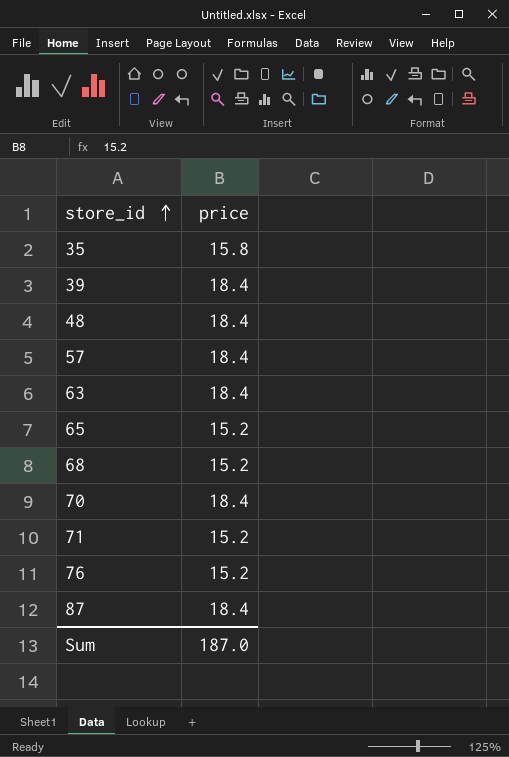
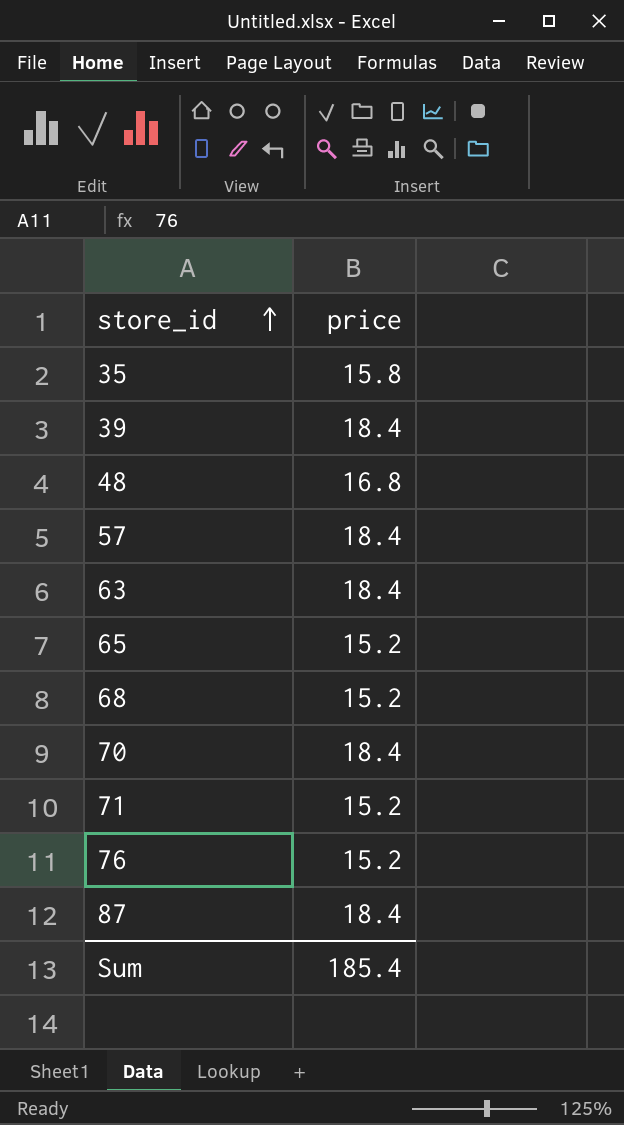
48 | price: 18.4 -> 16.8
Sum | price: 187.0 -> 185.4

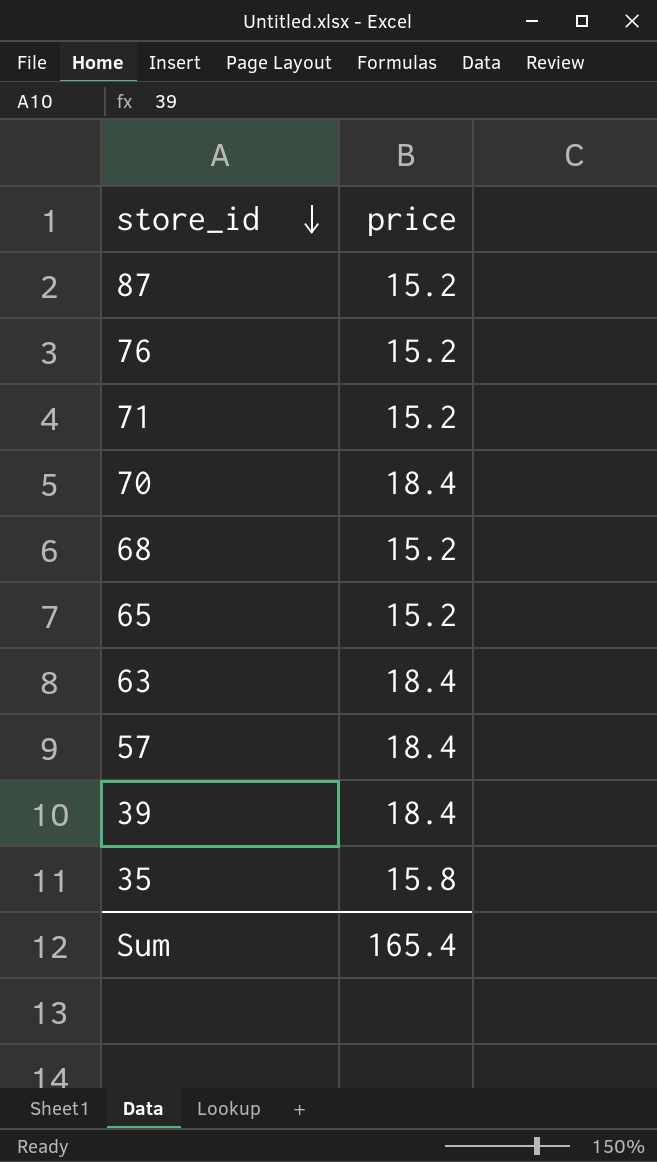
row order: store_id ascending -> store_id descending
row 48: 16.8 -> none
87 | price: 18.4 -> 15.2
Sum | price: 185.4 -> 165.4

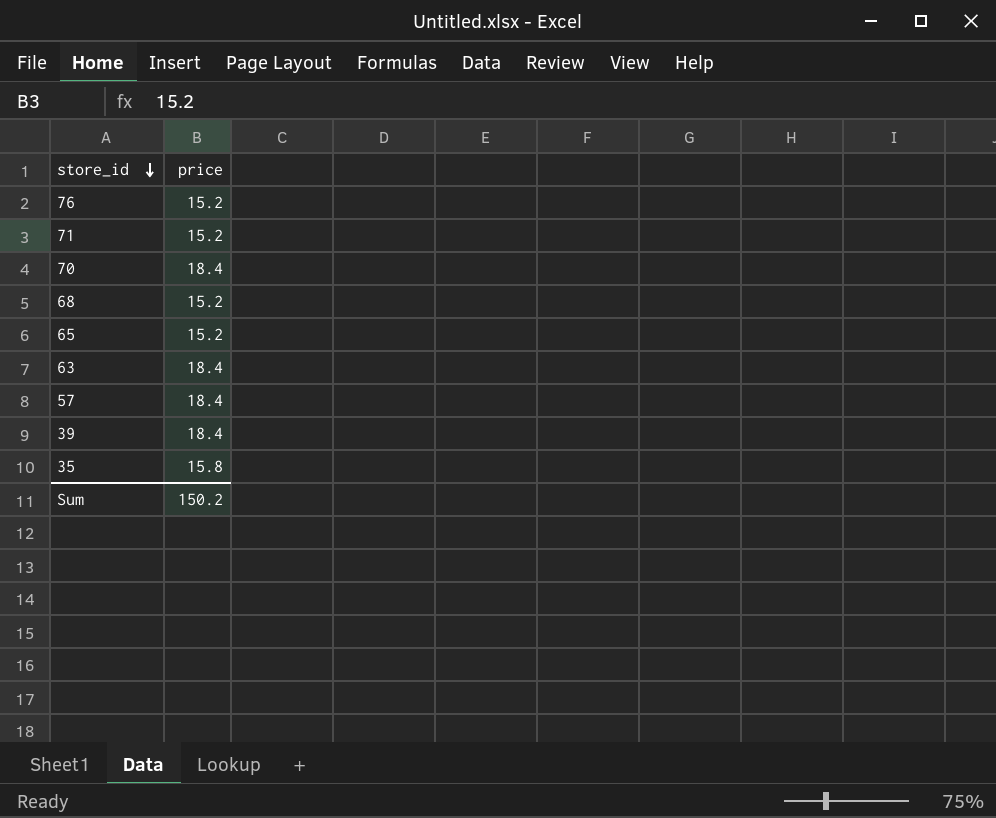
row 87: 15.2 -> none
Sum | price: 165.4 -> 150.2

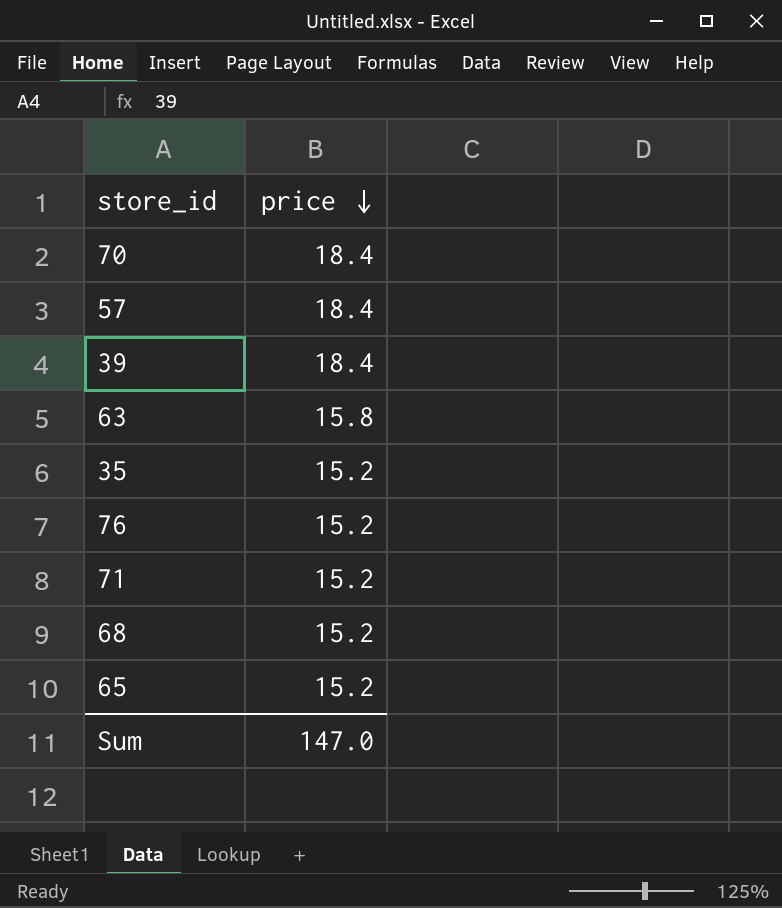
row order: store_id descending -> price descending
63 | price: 18.4 -> 15.8
35 | price: 15.8 -> 15.2
Sum | price: 150.2 -> 147.0

